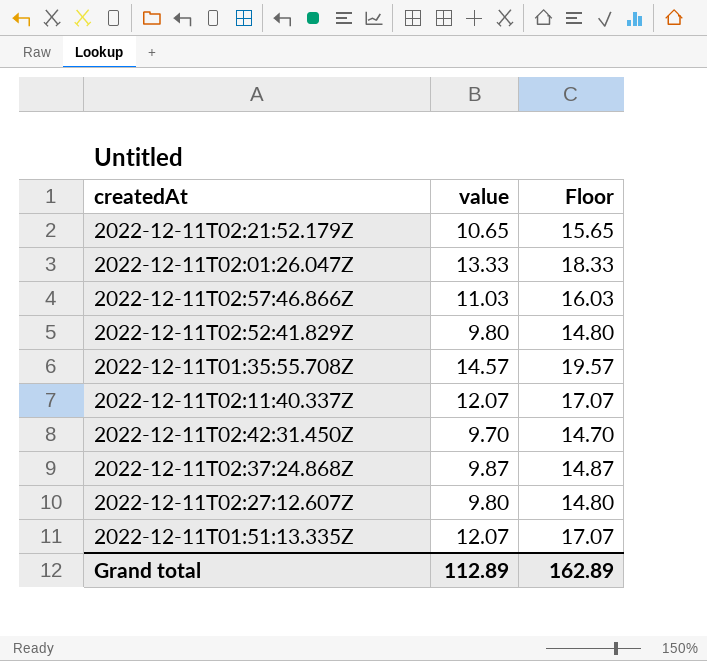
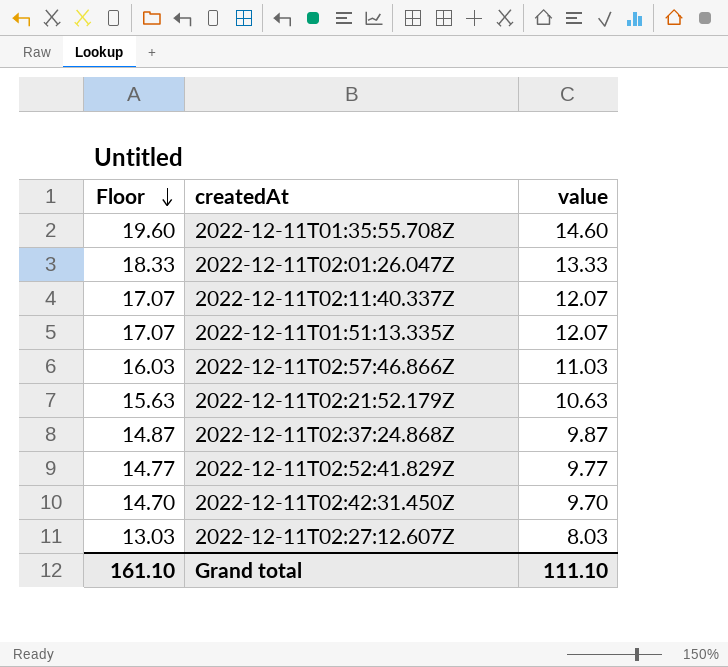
row order: none -> Floor descending
column Floor | position: 3 -> 1
2022-12-11T01:35:55.708Z | Floor: 19.57 -> 19.60
2022-12-11T01:35:55.708Z | value: 14.57 -> 14.60
2022-12-11T02:21:52.179Z | Floor: 15.65 -> 15.63
2022-12-11T02:21:52.179Z | value: 10.65 -> 10.63
2022-12-11T02:52:41.829Z | Floor: 14.80 -> 14.77
2022-12-11T02:52:41.829Z | value: 9.80 -> 9.77
2022-12-11T02:27:12.607Z | Floor: 14.80 -> 13.03
2022-12-11T02:27:12.607Z | value: 9.80 -> 8.03
Grand total | Floor: 162.89 -> 161.10
Grand total | value: 112.89 -> 111.10

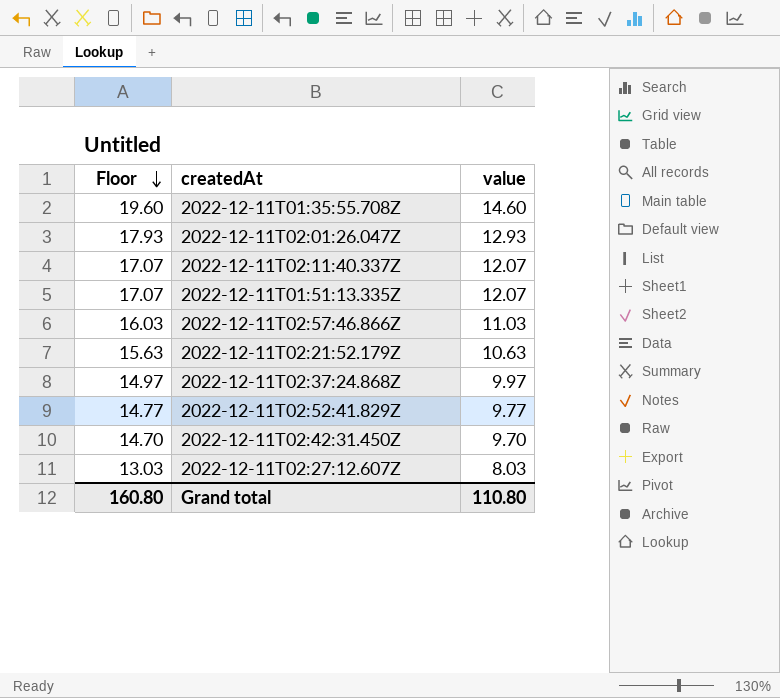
2022-12-11T02:01:26.047Z | Floor: 18.33 -> 17.93
2022-12-11T02:01:26.047Z | value: 13.33 -> 12.93
2022-12-11T02:37:24.868Z | Floor: 14.87 -> 14.97
2022-12-11T02:37:24.868Z | value: 9.87 -> 9.97
Grand total | Floor: 161.10 -> 160.80
Grand total | value: 111.10 -> 110.80

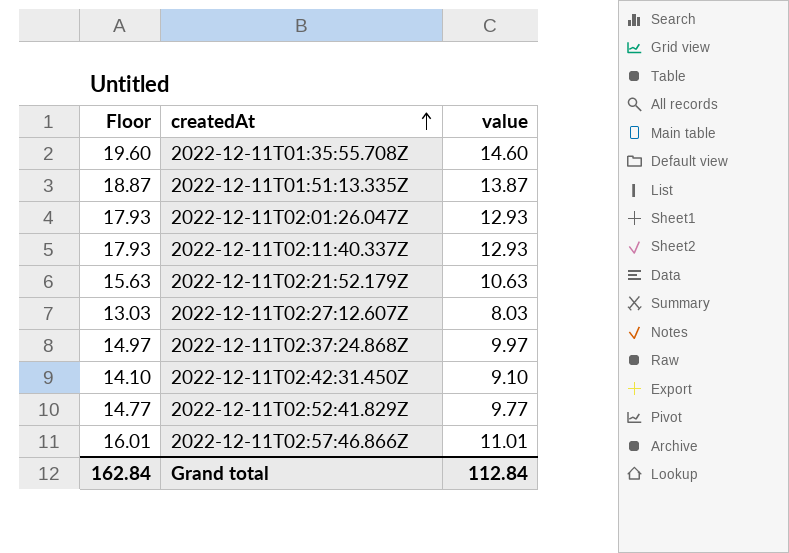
row order: Floor descending -> createdAt ascending
2022-12-11T01:51:13.335Z | Floor: 17.07 -> 18.87
2022-12-11T01:51:13.335Z | value: 12.07 -> 13.87
2022-12-11T02:11:40.337Z | Floor: 17.07 -> 17.93
2022-12-11T02:11:40.337Z | value: 12.07 -> 12.93
2022-12-11T02:42:31.450Z | Floor: 14.70 -> 14.10
2022-12-11T02:42:31.450Z | value: 9.70 -> 9.10
2022-12-11T02:57:46.866Z | Floor: 16.03 -> 16.01
2022-12-11T02:57:46.866Z | value: 11.03 -> 11.01
Grand total | Floor: 160.80 -> 162.84
Grand total | value: 110.80 -> 112.84

